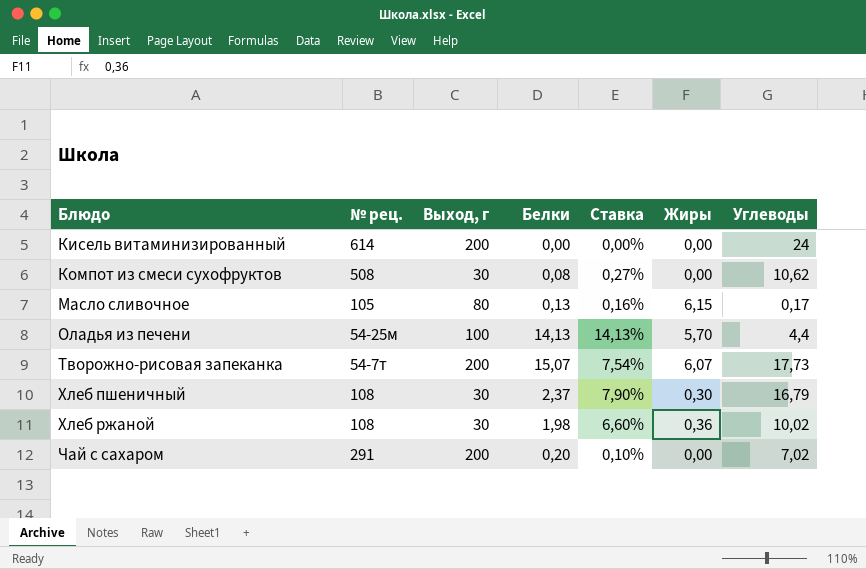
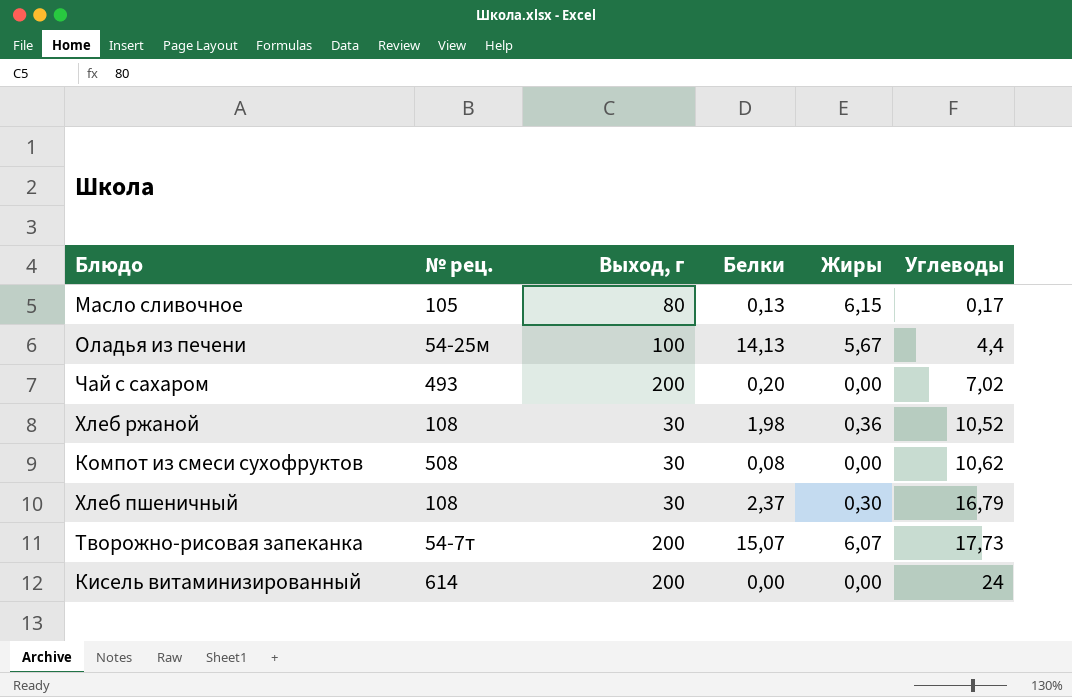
row order: Блюдо ascending -> Углеводы ascending
column Ставка | formula: [Белки] / [Выход, г] -> none
Оладья из печени | Жиры: 5,70 -> 5,67
Чай с сахаром | № рец.: 291 -> 493
Хлеб ржаной | Углеводы: 10,02 -> 10,52

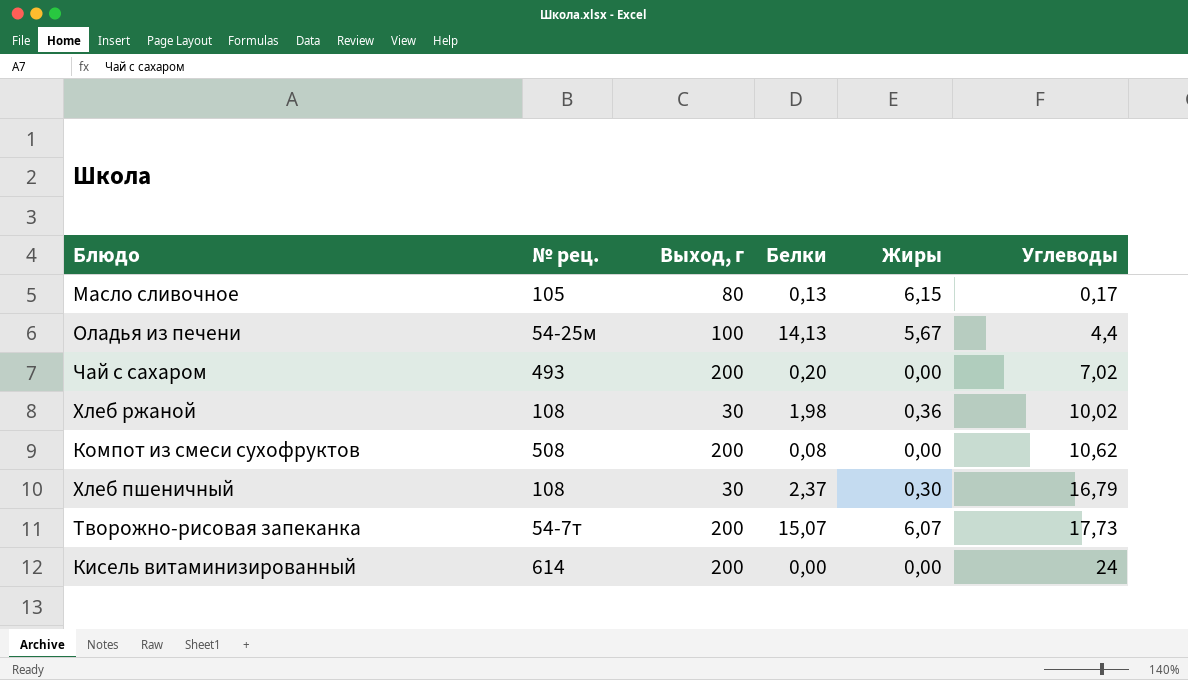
Хлеб ржаной | Углеводы: 10,52 -> 10,02
Компот из смеси сухофруктов | Выход, г: 30 -> 200

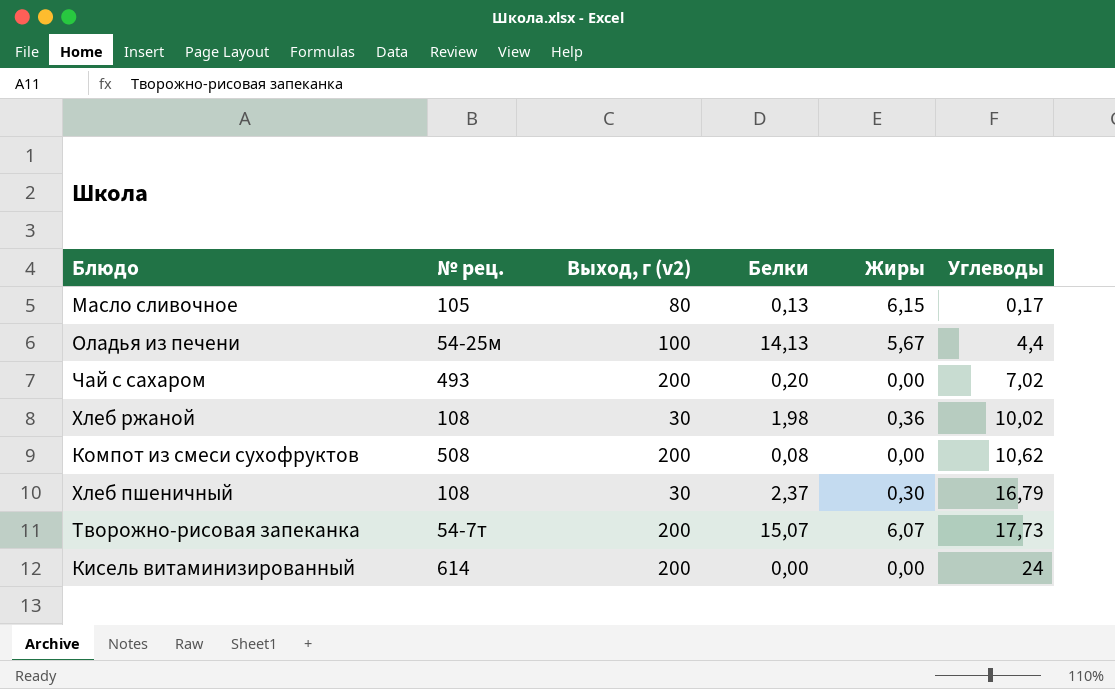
column name: Выход, г -> Выход, г (v2)

